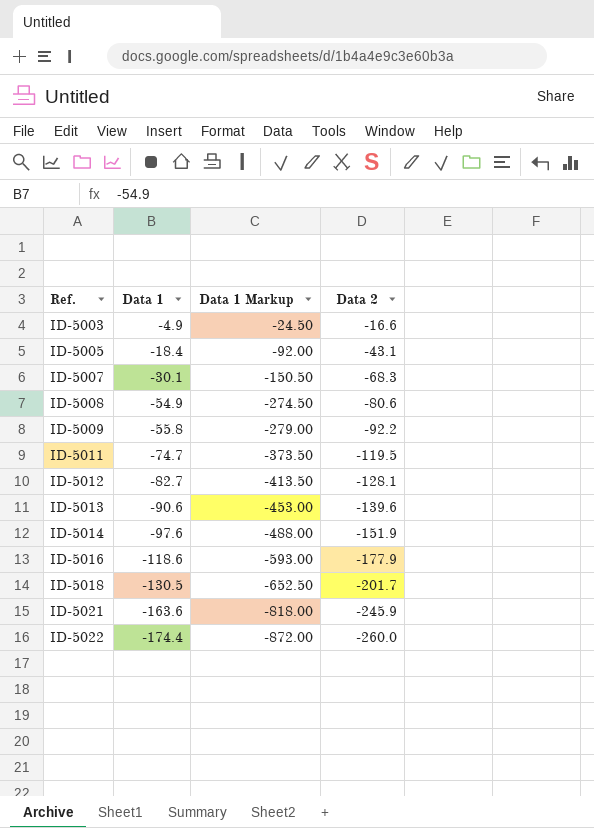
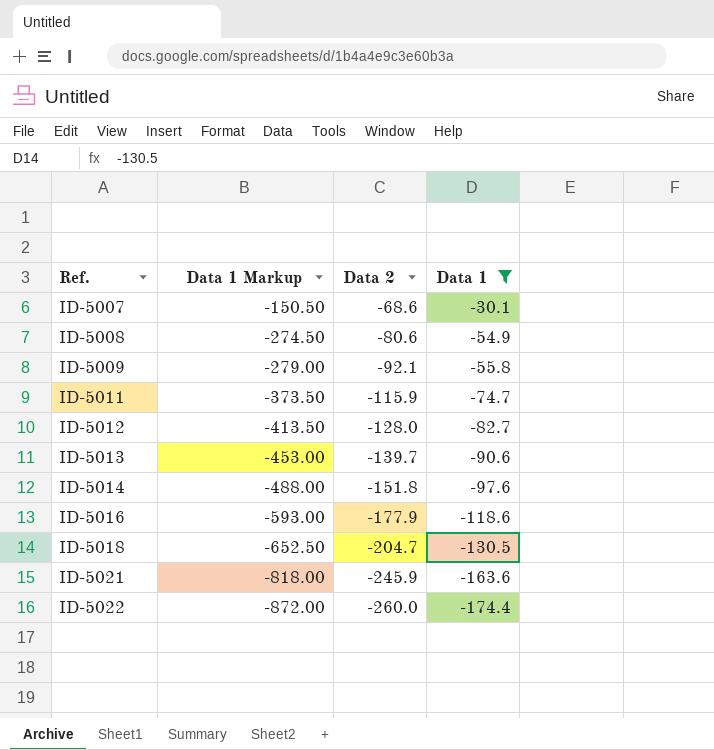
filter: none -> Data 1 <= -30.1
column Data 1 | position: 2 -> 4
ID-5007 | Data 2: -68.3 -> -68.6
ID-5009 | Data 2: -92.2 -> -92.1
ID-5011 | Data 2: -119.5 -> -115.9
ID-5012 | Data 2: -128.1 -> -128.0
ID-5013 | Data 2: -139.6 -> -139.7
ID-5014 | Data 2: -151.9 -> -151.8
ID-5018 | Data 2: -201.7 -> -204.7

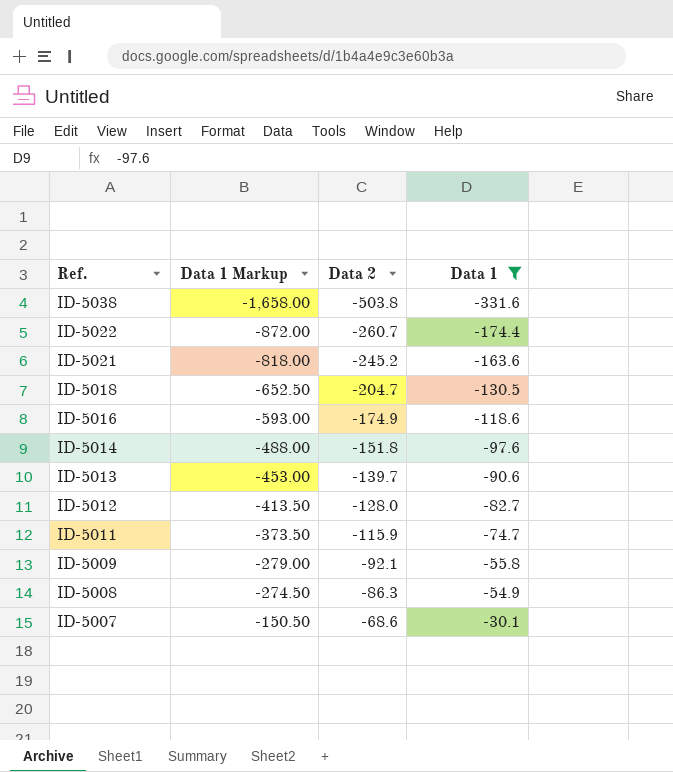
row order: Ref. ascending -> Ref. descending
row ID-5038: none -> -1,658.00 | -503.8 | -331.6
ID-5022 | Data 2: -260.0 -> -260.7
ID-5021 | Data 2: -245.9 -> -245.2
ID-5016 | Data 2: -177.9 -> -174.9
ID-5008 | Data 2: -80.6 -> -86.3

